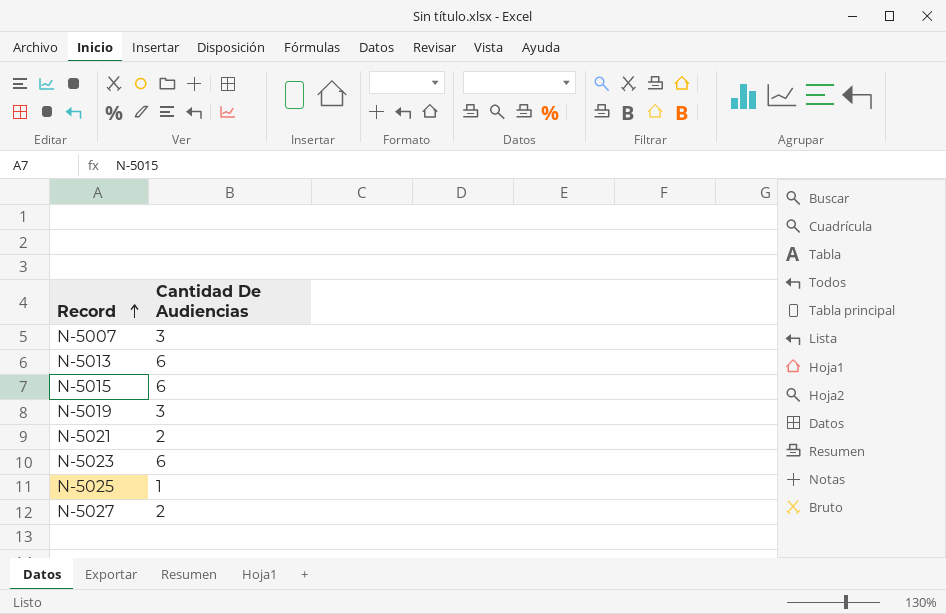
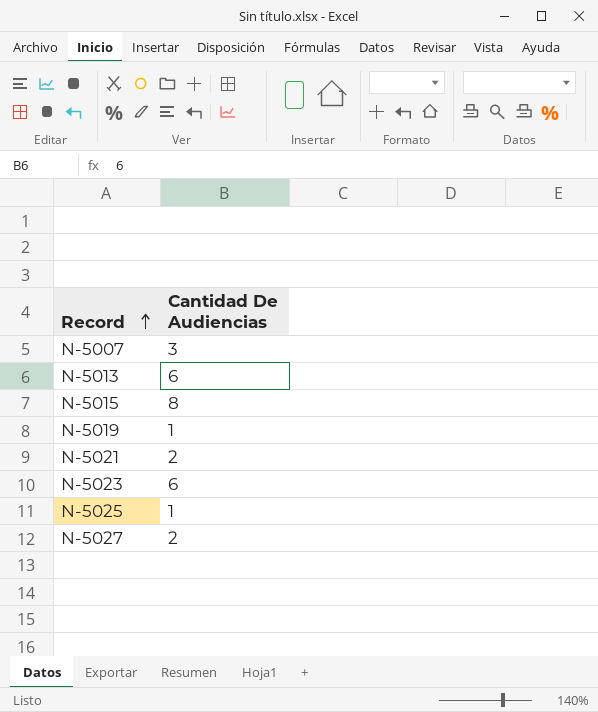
N-5015 | Cantidad De Audiencias: 6 -> 8
N-5019 | Cantidad De Audiencias: 3 -> 1

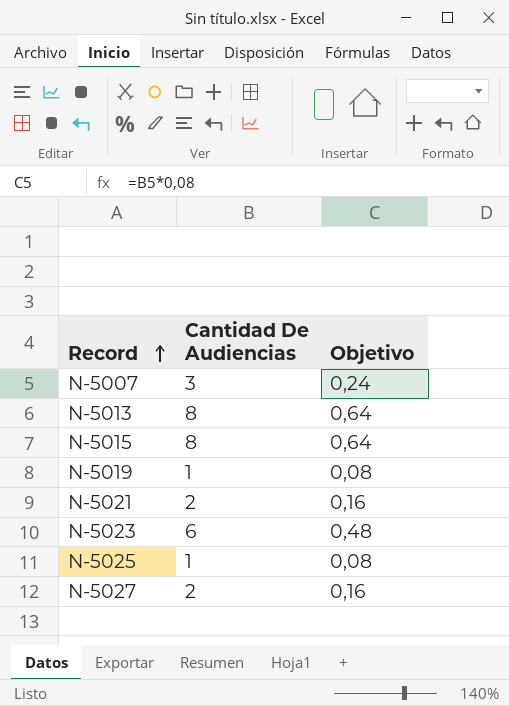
column Objetivo | formula: none -> [Cantidad De Audiencias] * 0,08
N-5013 | Cantidad De Audiencias: 6 -> 8

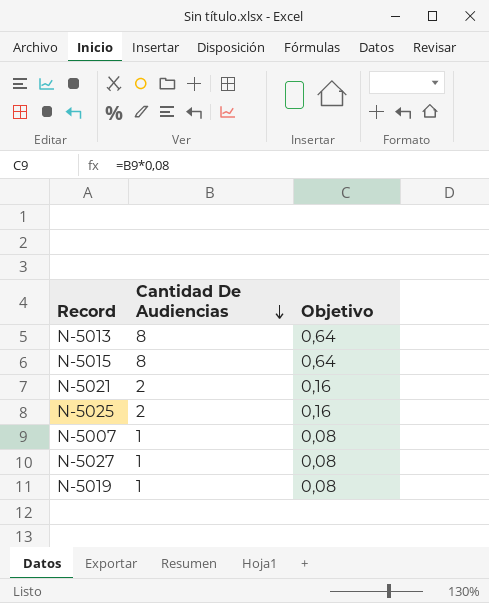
row order: Record ascending -> Cantidad De Audiencias descending
row N-5023: 6 | 0,48 -> none
N-5025 | Cantidad De Audiencias: 1 -> 2
N-5025 | Objetivo: 0,08 -> 0,16
N-5007 | Cantidad De Audiencias: 3 -> 1
N-5007 | Objetivo: 0,24 -> 0,08
N-5027 | Cantidad De Audiencias: 2 -> 1
N-5027 | Objetivo: 0,16 -> 0,08

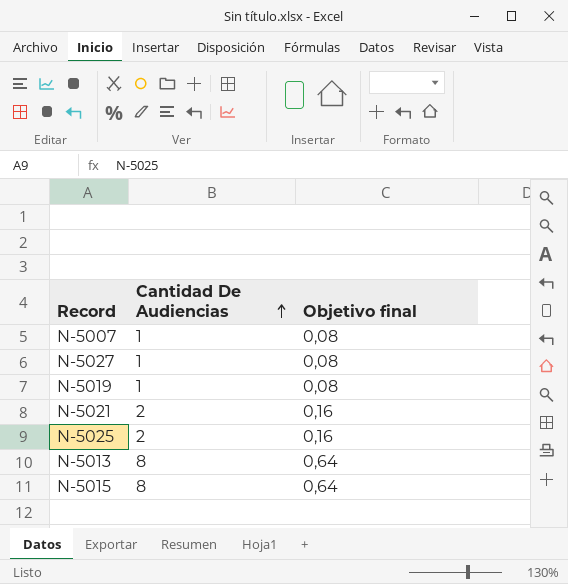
row order: Cantidad De Audiencias descending -> Cantidad De Audiencias ascending
column name: Objetivo -> Objetivo final

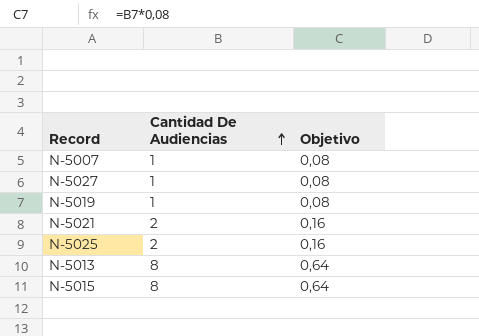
column name: Objetivo final -> Objetivo

